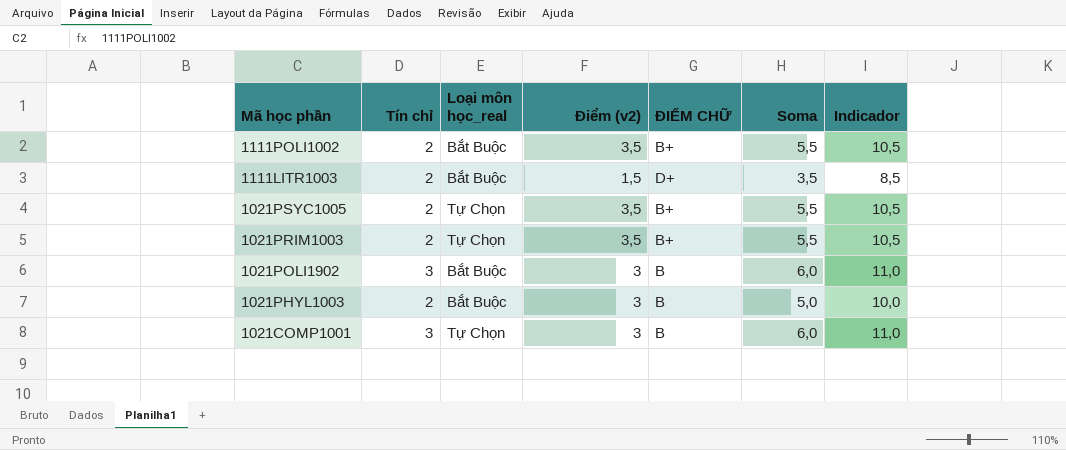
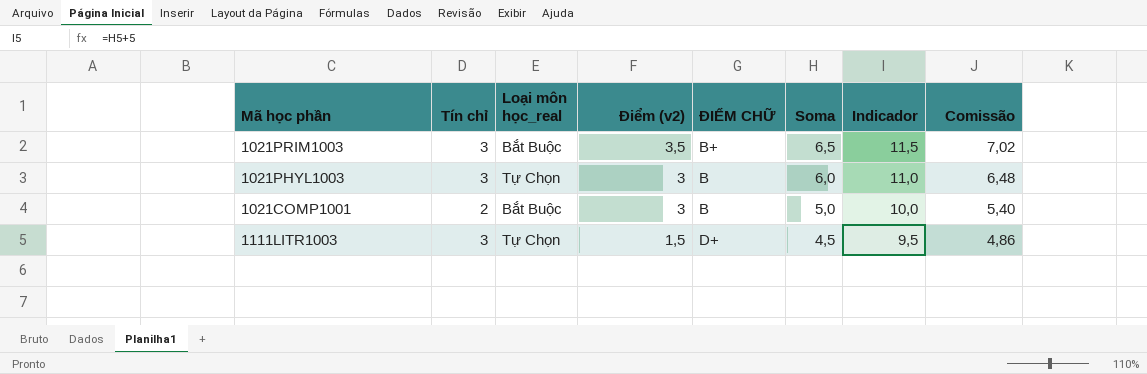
row order: Mã học phần descending -> Điểm (v2) descending
column Comissão | formula: none -> [Soma] * 1,08
row 1111POLI1002: 2 | Bắt Buộc | 3,5 | B+ | 5,5 | 10,5 -> none
row 1021PSYC1005: 2 | Tự Chọn | 3,5 | B+ | 5,5 | 10,5 -> none
row 1021POLI1902: 3 | Bắt Buộc | 3 | B | 6,0 | 11,0 -> none
1021PRIM1003 | Tín chỉ: 2 -> 3
1021PRIM1003 | Loại môn học_real: Tự Chọn -> Bắt Buộc
1021PRIM1003 | Soma: 5,5 -> 6,5
1021PRIM1003 | Indicador: 10,5 -> 11,5
1021PHYL1003 | Tín chỉ: 2 -> 3
1021PHYL1003 | Loại môn học_real: Bắt Buộc -> Tự Chọn
1021PHYL1003 | Soma: 5,0 -> 6,0
1021PHYL1003 | Indicador: 10,0 -> 11,0
1021COMP1001 | Tín chỉ: 3 -> 2
1021COMP1001 | Loại môn học_real: Tự Chọn -> Bắt Buộc
1021COMP1001 | Soma: 6,0 -> 5,0
1021COMP1001 | Indicador: 11,0 -> 10,0
1111LITR1003 | Tín chỉ: 2 -> 3
1111LITR1003 | Loại môn học_real: Bắt Buộc -> Tự Chọn
1111LITR1003 | Soma: 3,5 -> 4,5
1111LITR1003 | Indicador: 8,5 -> 9,5

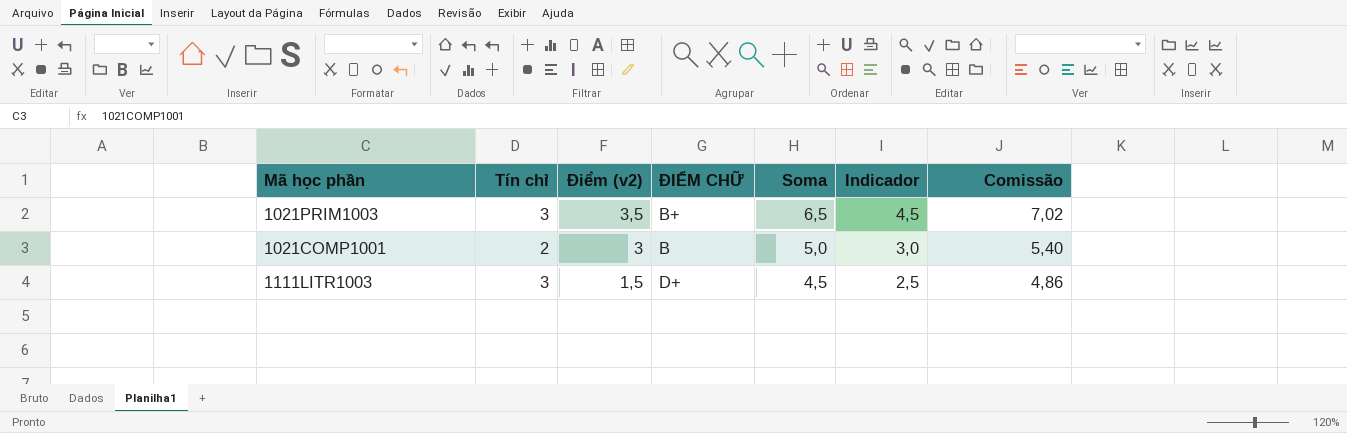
column Loại môn học_real | position: 3 -> none
column Indicador | formula: [Soma] + 5 -> [Soma] - 2
row 1021PHYL1003: 3 | Tự Chọn | 3 | B | 6,0 | 11,0 | 6,48 -> none

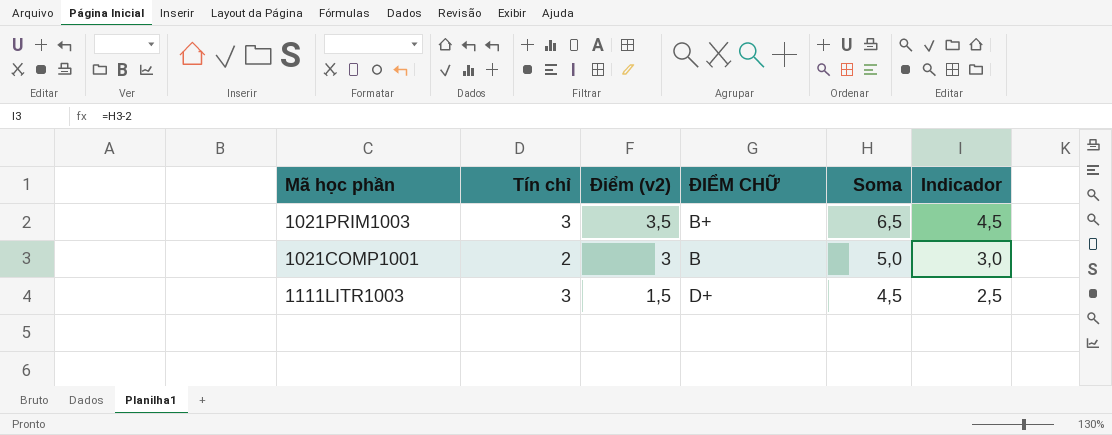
column Comissão | formula: [Soma] * 1,08 -> none

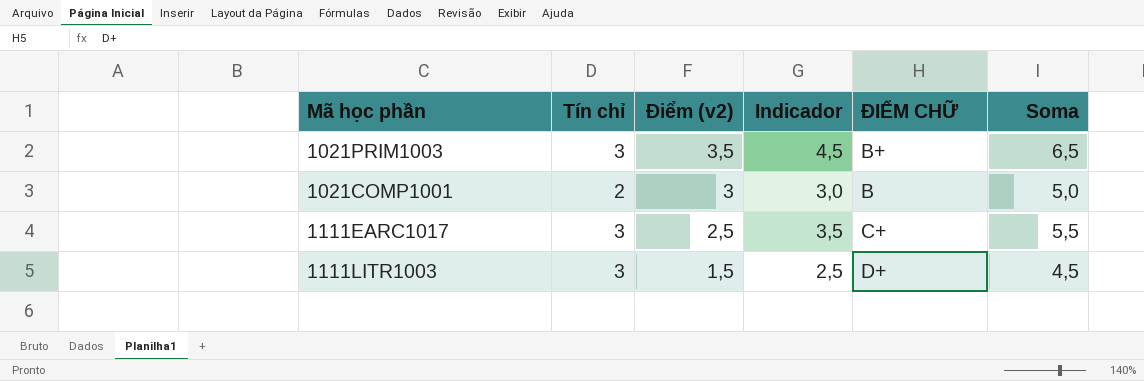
column Indicador | position: 6 -> 4
row 1111EARC1017: none -> 3 | 2,5 | 3,5 | C+ | 5,5

